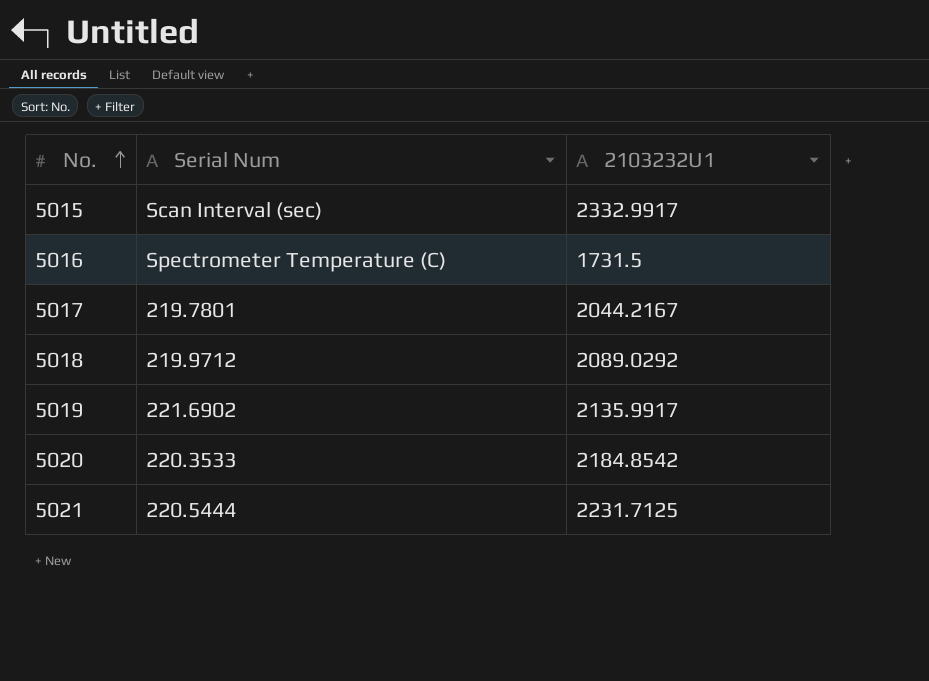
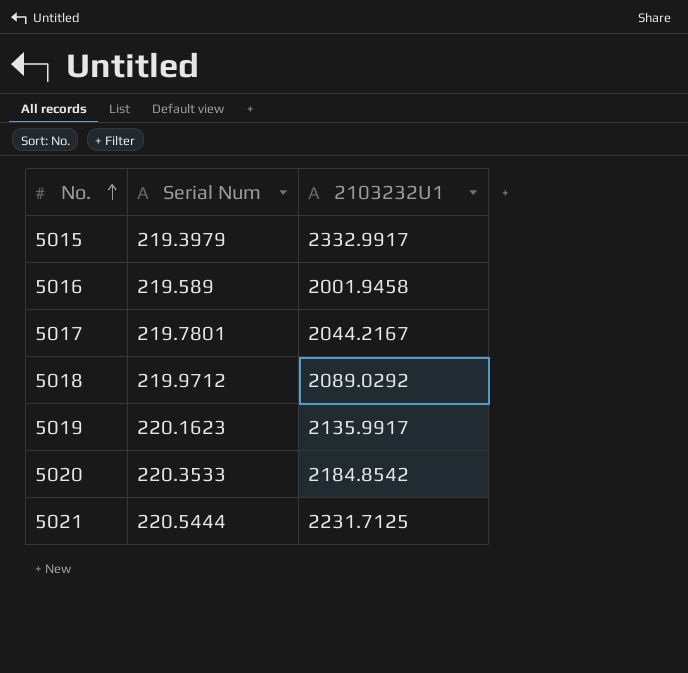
5015 | Serial Num: Scan Interval (sec) -> 219.3979
5016 | Serial Num: Spectrometer Temperature (C) -> 219.589
5016 | 2103232U1: 1731.5 -> 2001.9458
5019 | Serial Num: 221.6902 -> 220.1623

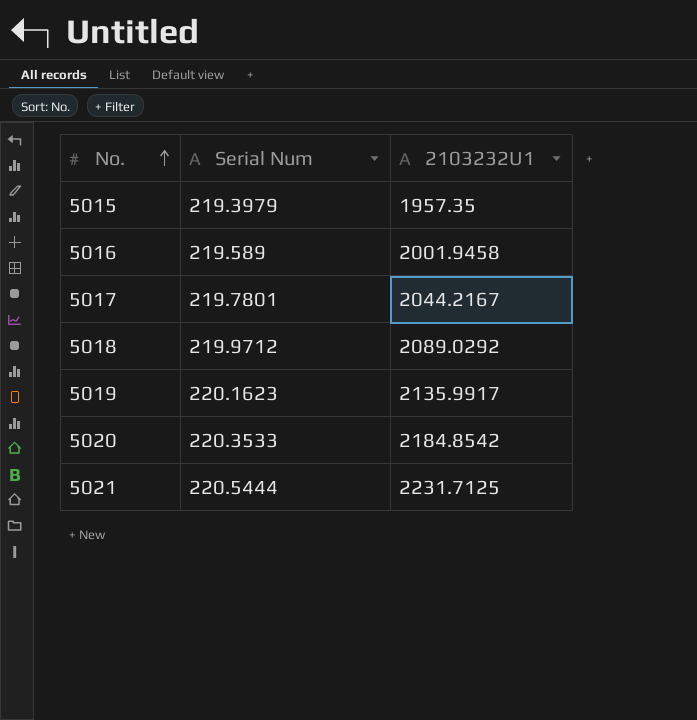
5015 | 2103232U1: 2332.9917 -> 1957.35

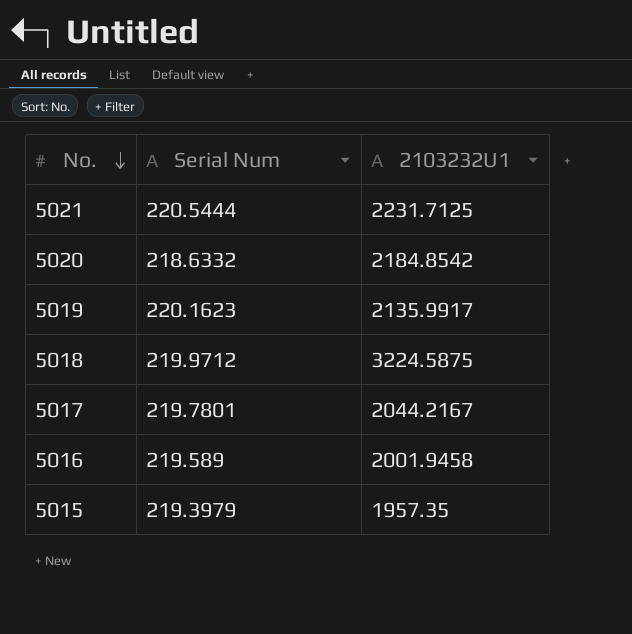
row order: No. ascending -> No. descending
5020 | Serial Num: 220.3533 -> 218.6332
5018 | 2103232U1: 2089.0292 -> 3224.5875

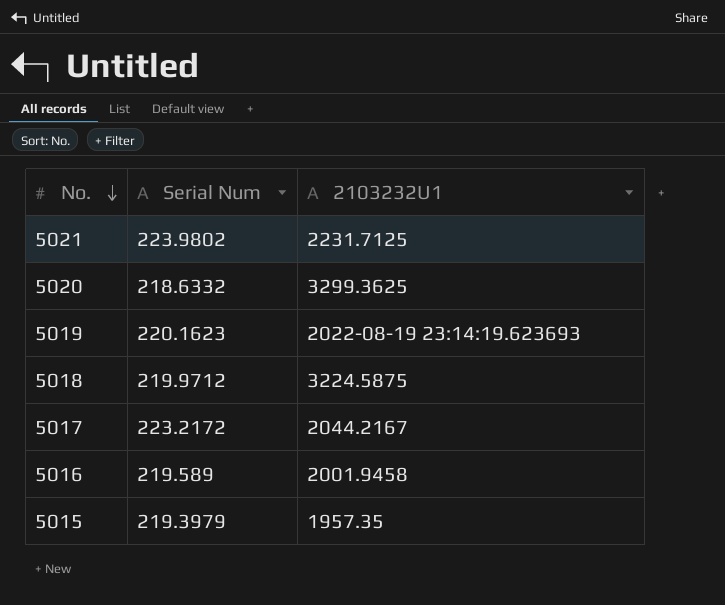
5021 | Serial Num: 220.5444 -> 223.9802
5020 | 2103232U1: 2184.8542 -> 3299.3625
5019 | 2103232U1: 2135.9917 -> 2022-08-19 23:14:19.623693
5017 | Serial Num: 219.7801 -> 223.2172

